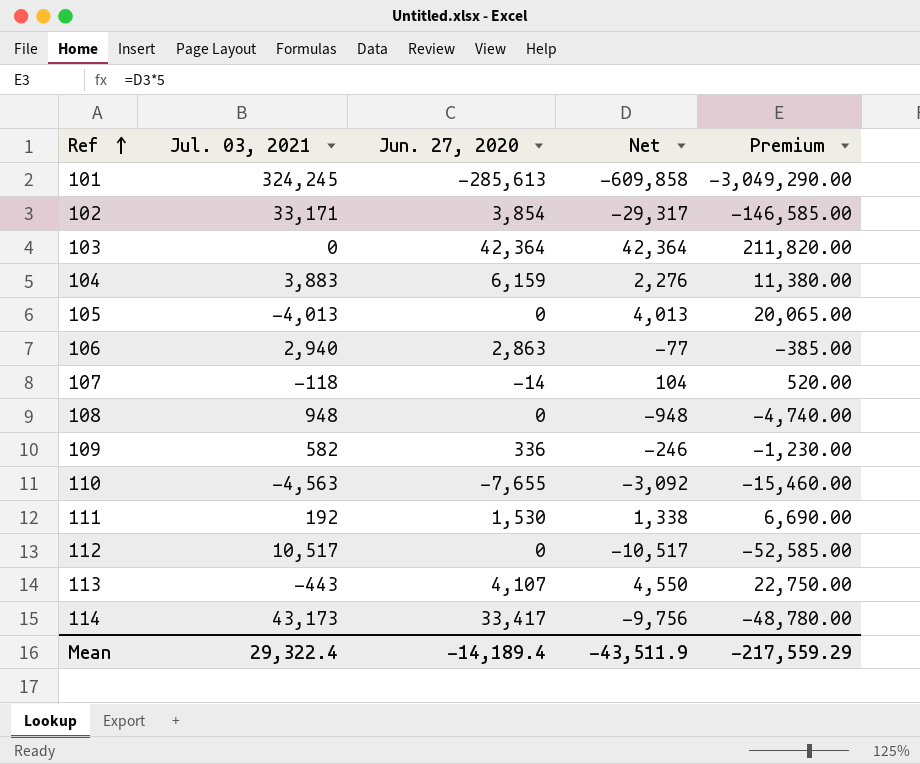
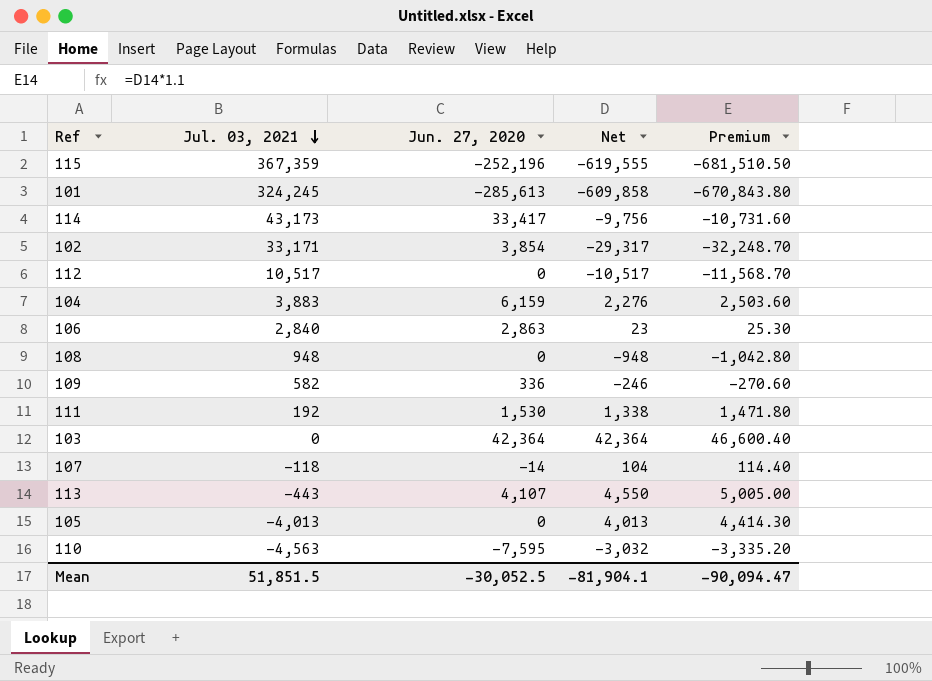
row order: Ref ascending -> Jul. 03, 2021 descending
column Premium | formula: [Net] * 5 -> [Net] * 1.1
row 115: none -> 367,359 | -252,196 | -619,555 | -681,510.50
106 | Jul. 03, 2021: 2,940 -> 2,840
106 | Net: -77 -> 23
110 | Jun. 27, 2020: -7,655 -> -7,595
110 | Net: -3,092 -> -3,032
Mean | Jul. 03, 2021: 29,322.4 -> 51,851.5
Mean | Jun. 27, 2020: -14,189.4 -> -30,052.5
Mean | Net: -43,511.9 -> -81,904.1
Mean | Premium: -217,559.29 -> -90,094.47

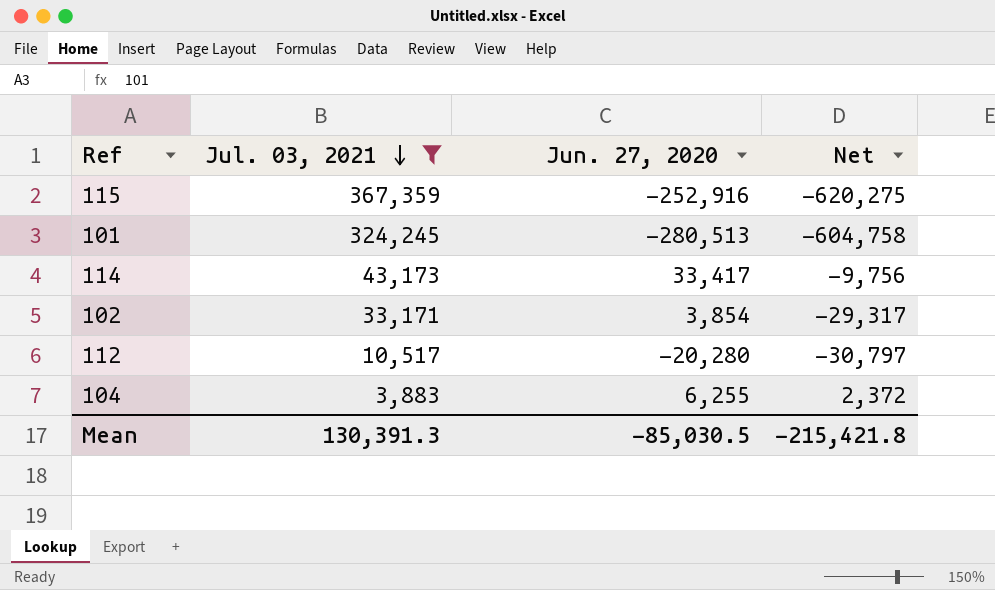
filter: none -> Jul. 03, 2021 >= 3,883
column Premium | formula: [Net] * 1.1 -> none
115 | Jun. 27, 2020: -252,196 -> -252,916
115 | Net: -619,555 -> -620,275
101 | Jun. 27, 2020: -285,613 -> -280,513
101 | Net: -609,858 -> -604,758
112 | Jun. 27, 2020: 0 -> -20,280
112 | Net: -10,517 -> -30,797
104 | Jun. 27, 2020: 6,159 -> 6,255
104 | Net: 2,276 -> 2,372
Mean | Jul. 03, 2021: 51,851.5 -> 130,391.3
Mean | Jun. 27, 2020: -30,052.5 -> -85,030.5
Mean | Net: -81,904.1 -> -215,421.8

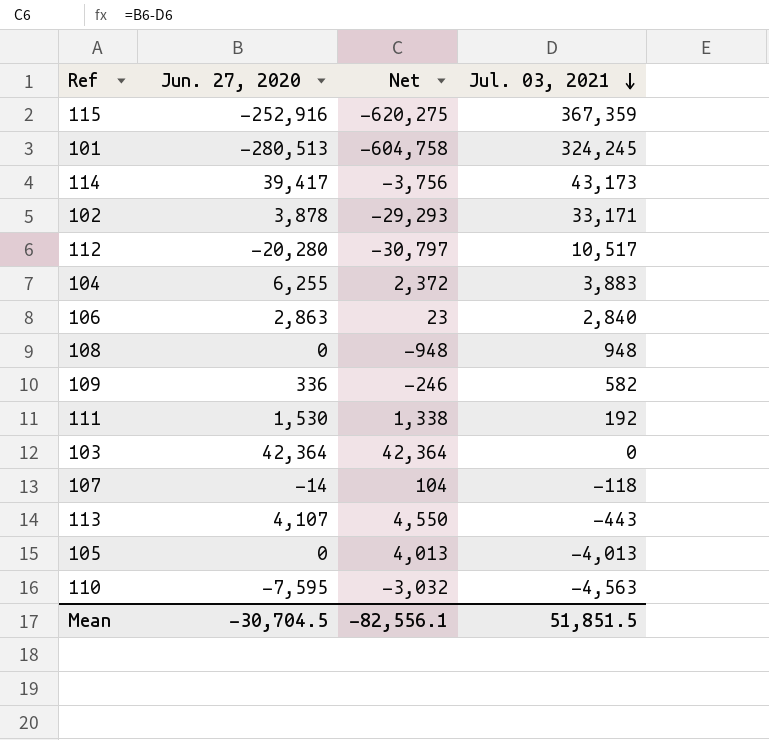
filter: Jul. 03, 2021 >= 3,883 -> none
column Jul. 03, 2021 | position: 2 -> 4
114 | Jun. 27, 2020: 33,417 -> 39,417
114 | Net: -9,756 -> -3,756
102 | Jun. 27, 2020: 3,854 -> 3,878
102 | Net: -29,317 -> -29,293
Mean | Jun. 27, 2020: -85,030.5 -> -30,704.5
Mean | Net: -215,421.8 -> -82,556.1
Mean | Jul. 03, 2021: 130,391.3 -> 51,851.5

